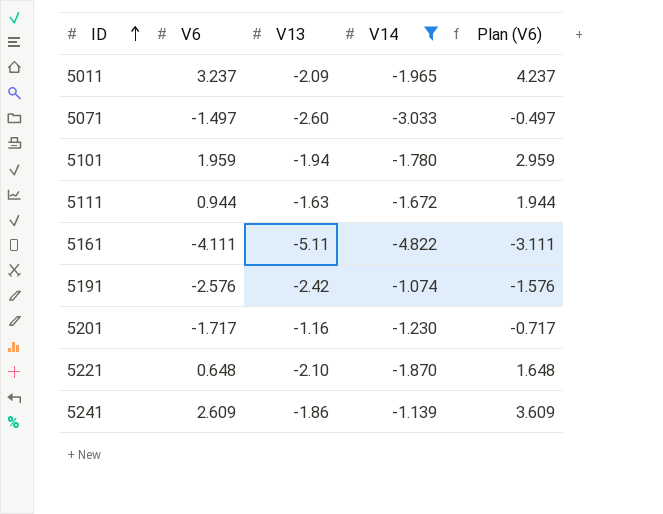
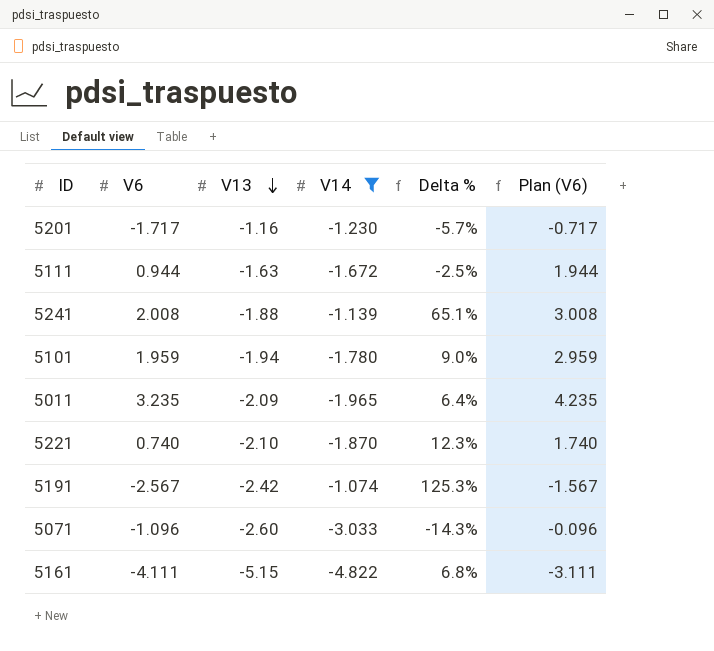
row order: ID ascending -> V13 descending
column Delta % | formula: none -> ([V13] - [V14]) / [V14]
5241 | V6: 2.609 -> 2.008
5241 | V13: -1.86 -> -1.88
5241 | Plan (V6): 3.609 -> 3.008
5011 | V6: 3.237 -> 3.235
5011 | Plan (V6): 4.237 -> 4.235
5221 | V6: 0.648 -> 0.740
5221 | Plan (V6): 1.648 -> 1.740
5191 | V6: -2.576 -> -2.567
5191 | Plan (V6): -1.576 -> -1.567
5071 | V6: -1.497 -> -1.096
5071 | Plan (V6): -0.497 -> -0.096
5161 | V13: -5.11 -> -5.15

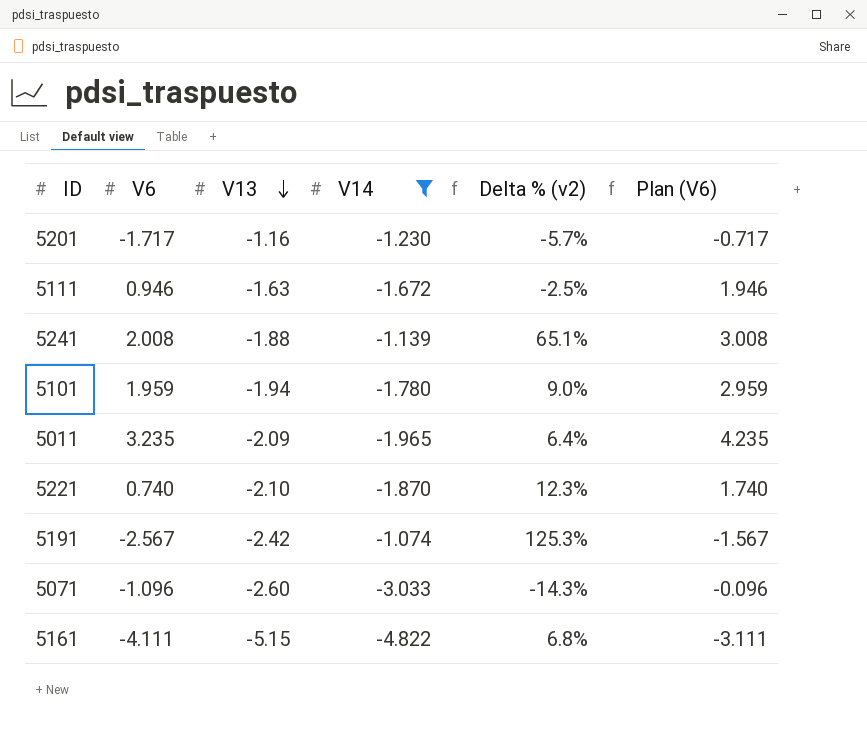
column name: Delta % -> Delta % (v2)
5111 | V6: 0.944 -> 0.946
5111 | Plan (V6): 1.944 -> 1.946

